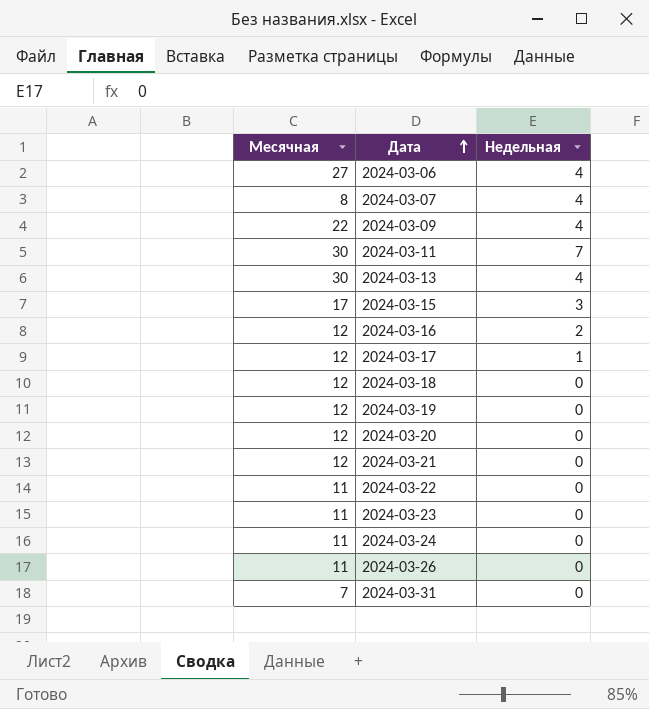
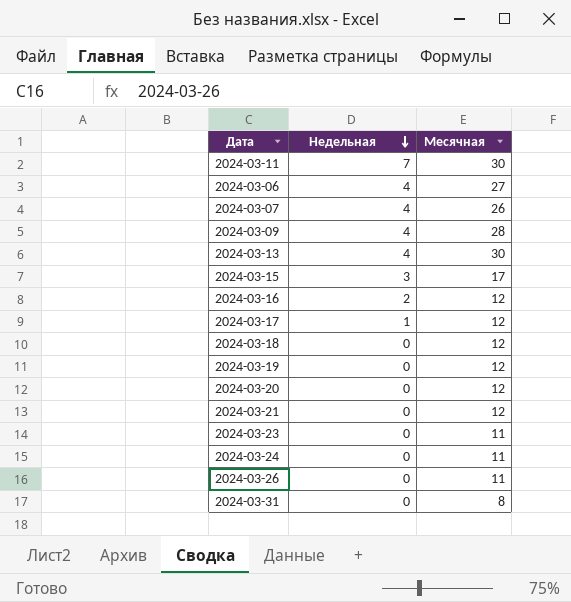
row order: Дата ascending -> Недельная descending
column Месячная | position: 1 -> 3
row 2024-03-22: 11 | 0 -> none
2024-03-07 | Месячная: 8 -> 26
2024-03-09 | Месячная: 22 -> 28
2024-03-31 | Месячная: 7 -> 8

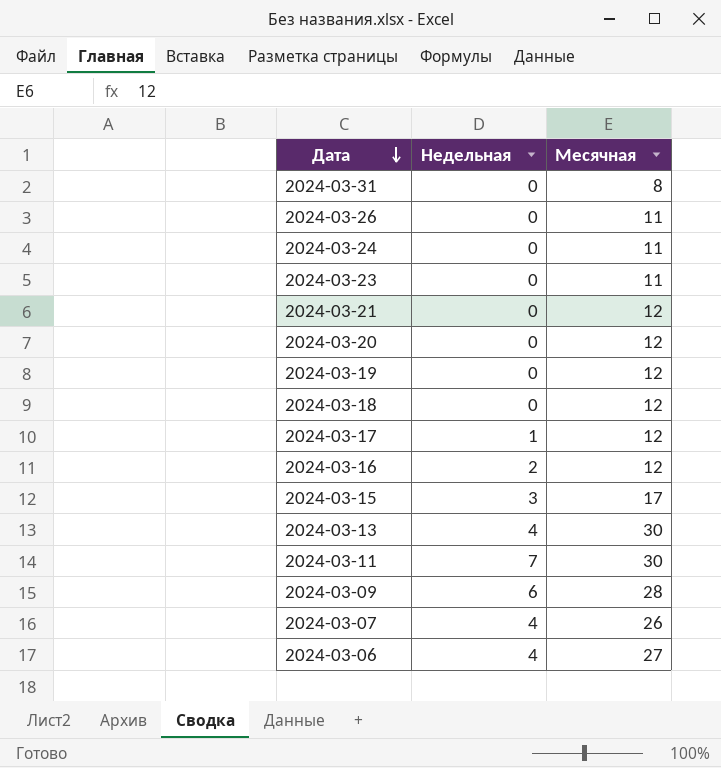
row order: Недельная descending -> Дата descending
2024-03-09 | Недельная: 4 -> 6

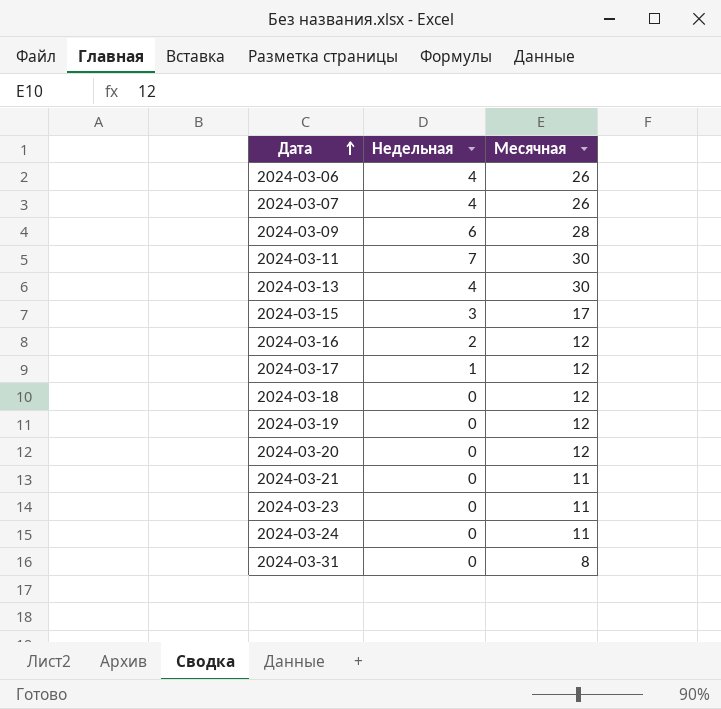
row order: Дата descending -> Дата ascending
row 2024-03-26: 0 | 11 -> none
2024-03-06 | Месячная: 27 -> 26
2024-03-21 | Месячная: 12 -> 11

